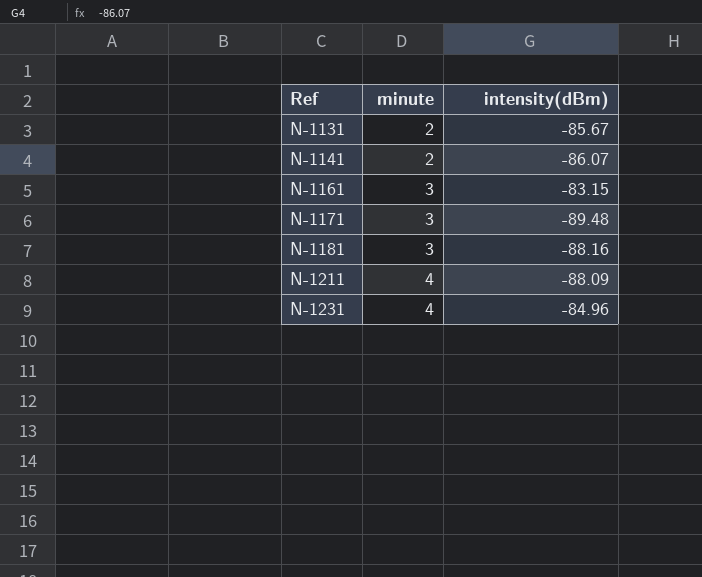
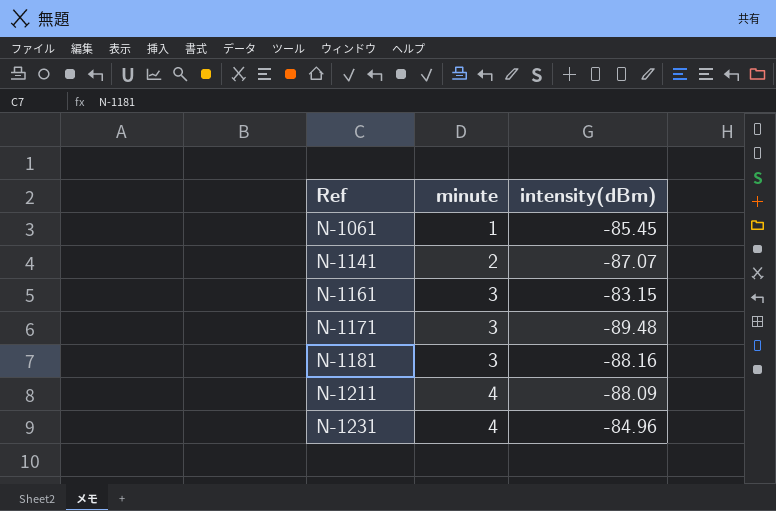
row N-1131: 2 | -85.67 -> none
row N-1061: none -> 1 | -85.45
N-1141 | intensity(dBm): -86.07 -> -87.07

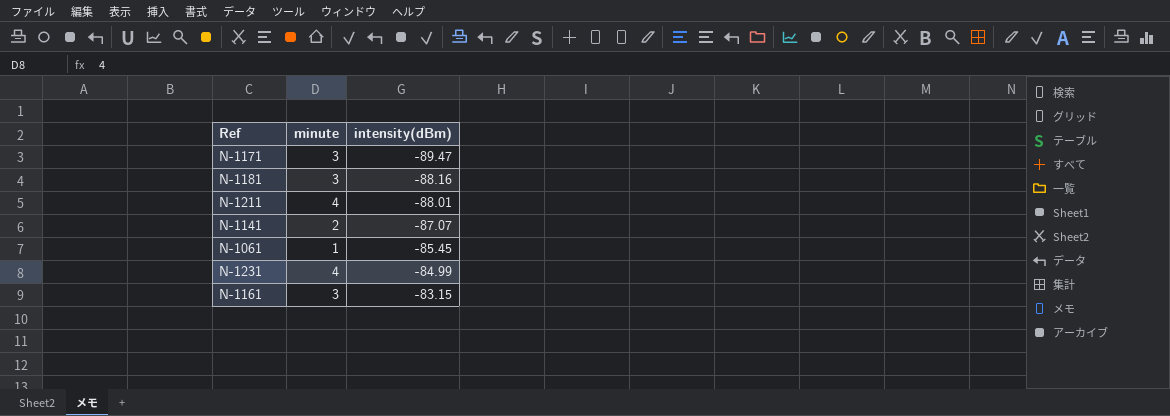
row order: Ref ascending -> intensity(dBm) ascending
N-1171 | intensity(dBm): -89.48 -> -89.47
N-1211 | intensity(dBm): -88.09 -> -88.01
N-1231 | intensity(dBm): -84.96 -> -84.99

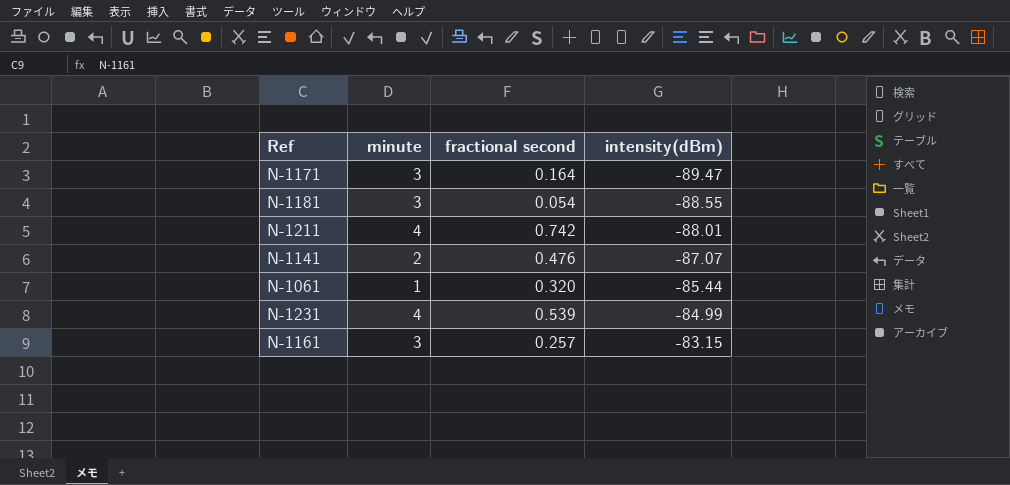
column fractional second | position: none -> 3
N-1181 | intensity(dBm): -88.16 -> -88.55
N-1061 | intensity(dBm): -85.45 -> -85.44

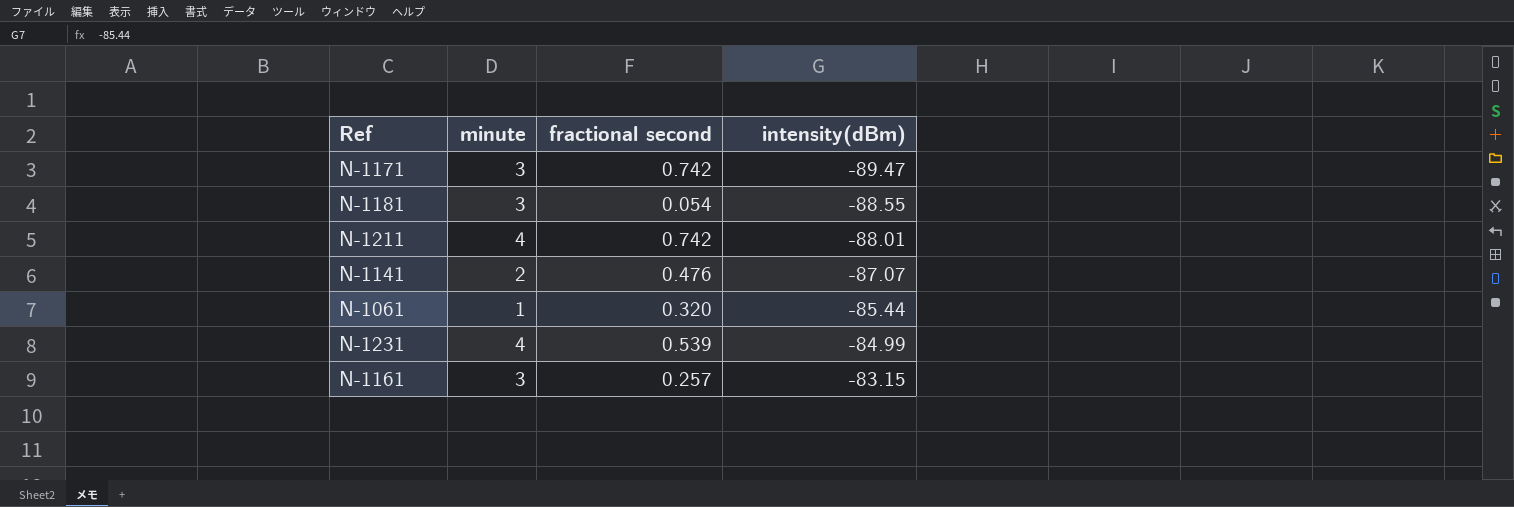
N-1171 | fractional second: 0.164 -> 0.742

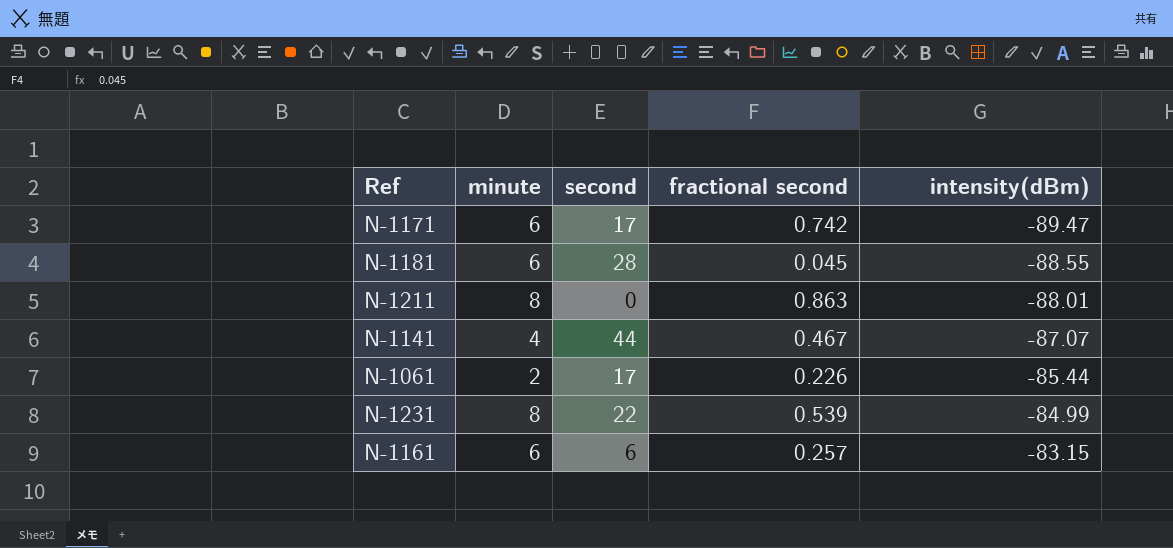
column second | position: none -> 3
N-1171 | minute: 3 -> 6
N-1181 | minute: 3 -> 6
N-1181 | fractional second: 0.054 -> 0.045
N-1211 | minute: 4 -> 8
N-1211 | fractional second: 0.742 -> 0.863
N-1141 | minute: 2 -> 4
N-1141 | fractional second: 0.476 -> 0.467
N-1061 | minute: 1 -> 2
N-1061 | fractional second: 0.320 -> 0.226
N-1231 | minute: 4 -> 8
N-1161 | minute: 3 -> 6

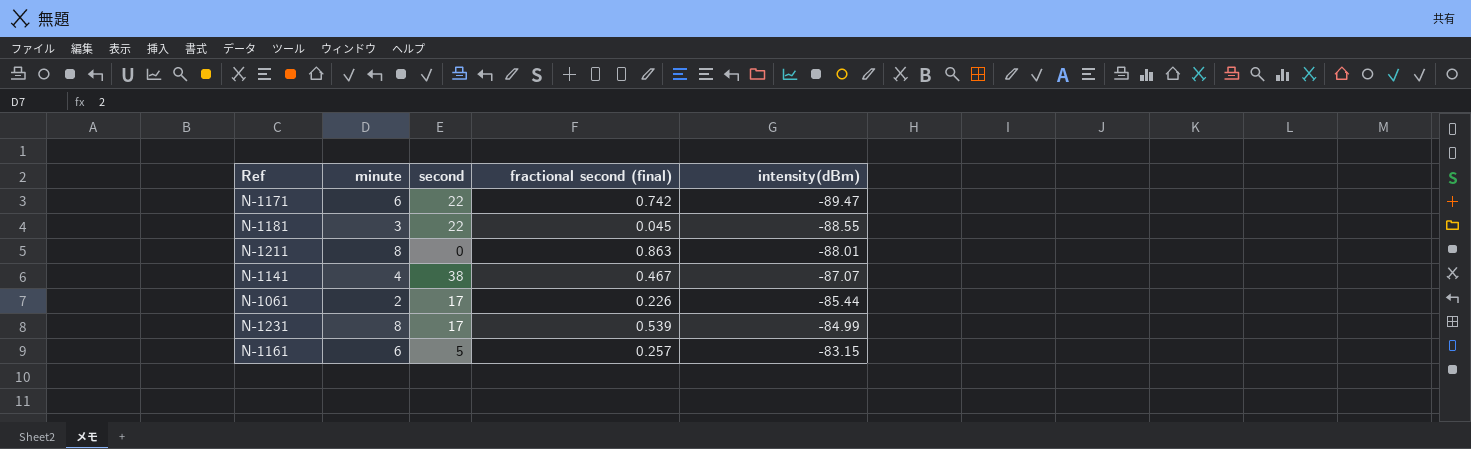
column name: fractional second -> fractional second (final)
N-1171 | second: 17 -> 22
N-1181 | minute: 6 -> 3
N-1181 | second: 28 -> 22
N-1141 | second: 44 -> 38
N-1231 | second: 22 -> 17
N-1161 | second: 6 -> 5

